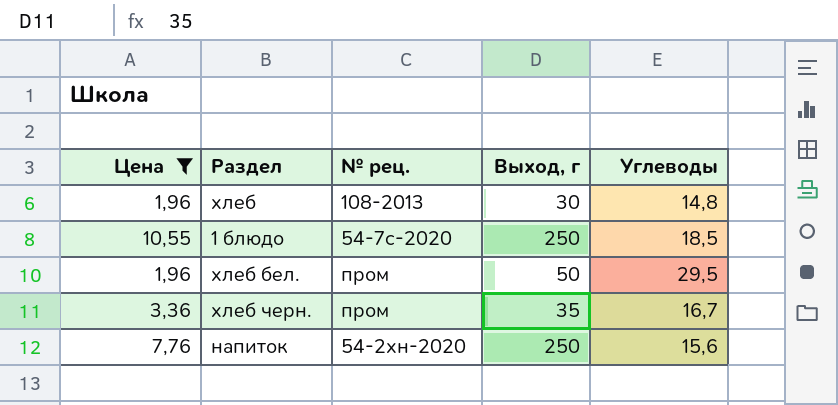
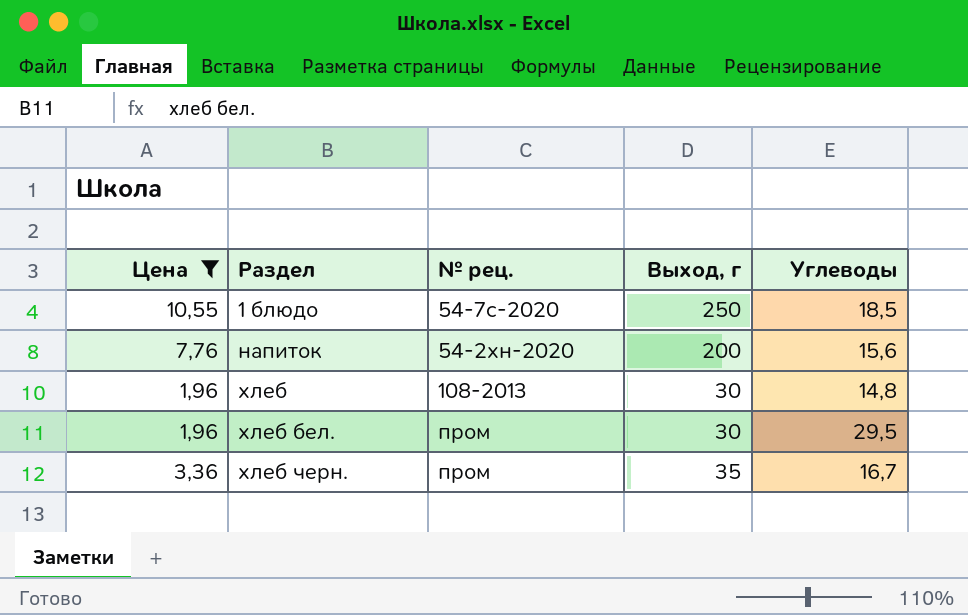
row order: none -> Раздел ascending
напиток | Выход, г: 250 -> 200
хлеб бел. | Выход, г: 50 -> 30

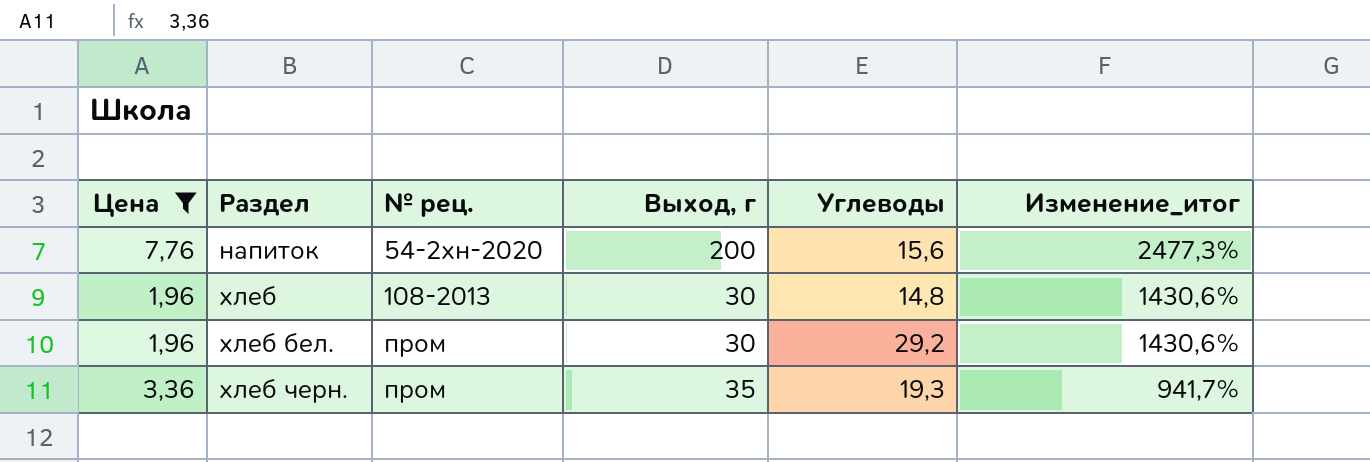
column Изменение_итог | formula: none -> ([Выход, г] - [Цена]) / [Цена]
row 1 блюдо: 10,55 | 54-7с-2020 | 250 | 18,5 -> none
хлеб бел. | Углеводы: 29,5 -> 29,2
хлеб черн. | Углеводы: 16,7 -> 19,3

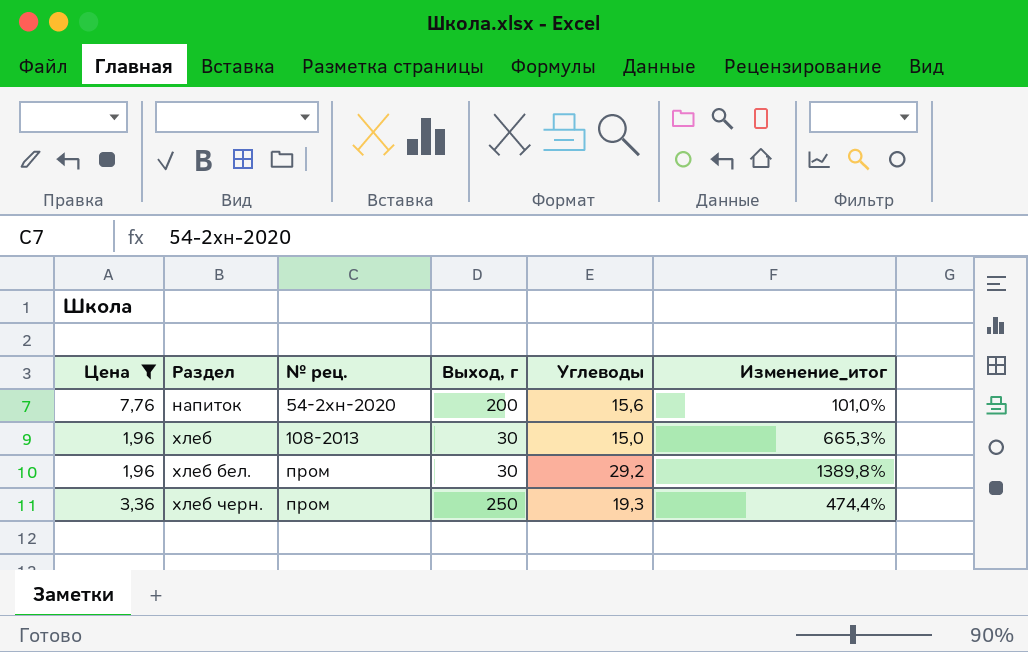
column Изменение_итог | formula: ([Выход, г] - [Цена]) / [Цена] -> ([Углеводы] - [Цена]) / [Цена]
хлеб | Углеводы: 14,8 -> 15,0
хлеб черн. | Выход, г: 35 -> 250

